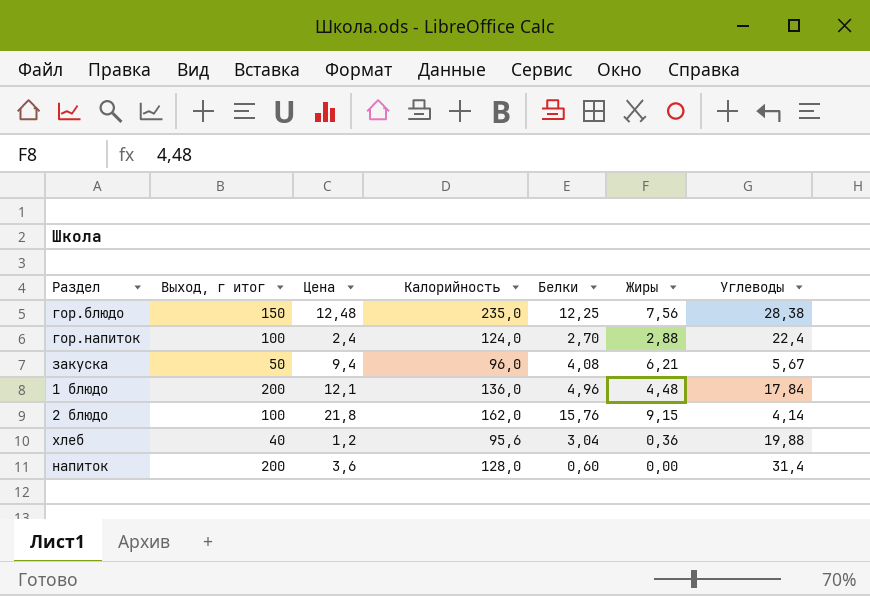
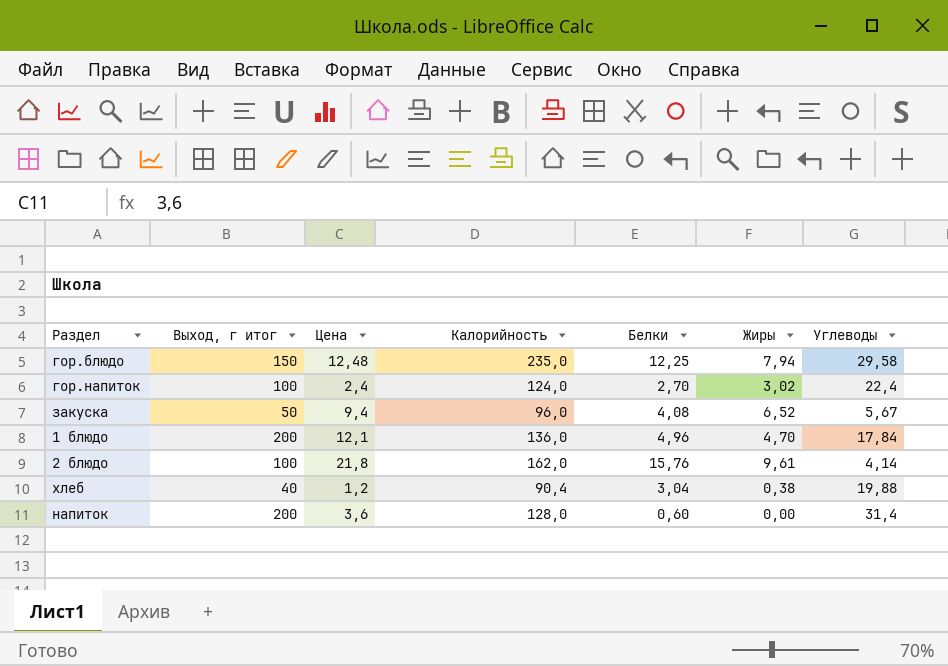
гор.блюдо | Жиры: 7,56 -> 7,94
гор.блюдо | Углеводы: 28,38 -> 29,58
гор.напиток | Жиры: 2,88 -> 3,02
закуска | Жиры: 6,21 -> 6,52
1 блюдо | Жиры: 4,48 -> 4,70
2 блюдо | Жиры: 9,15 -> 9,61
хлеб | Калорийность: 95,6 -> 90,4
хлеб | Жиры: 0,36 -> 0,38

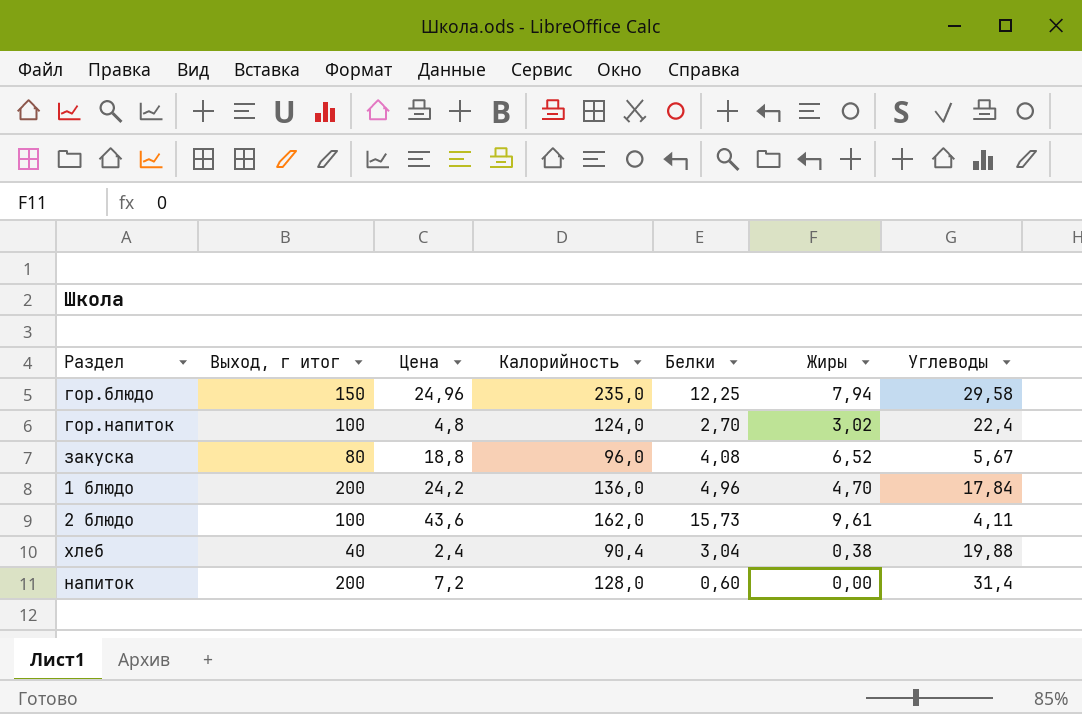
гор.блюдо | Цена: 12,48 -> 24,96
гор.напиток | Цена: 2,4 -> 4,8
закуска | Выход, г итог: 50 -> 80
закуска | Цена: 9,4 -> 18,8
1 блюдо | Цена: 12,1 -> 24,2
2 блюдо | Цена: 21,8 -> 43,6
2 блюдо | Белки: 15,76 -> 15,73
2 блюдо | Углеводы: 4,14 -> 4,11
хлеб | Цена: 1,2 -> 2,4
напиток | Цена: 3,6 -> 7,2

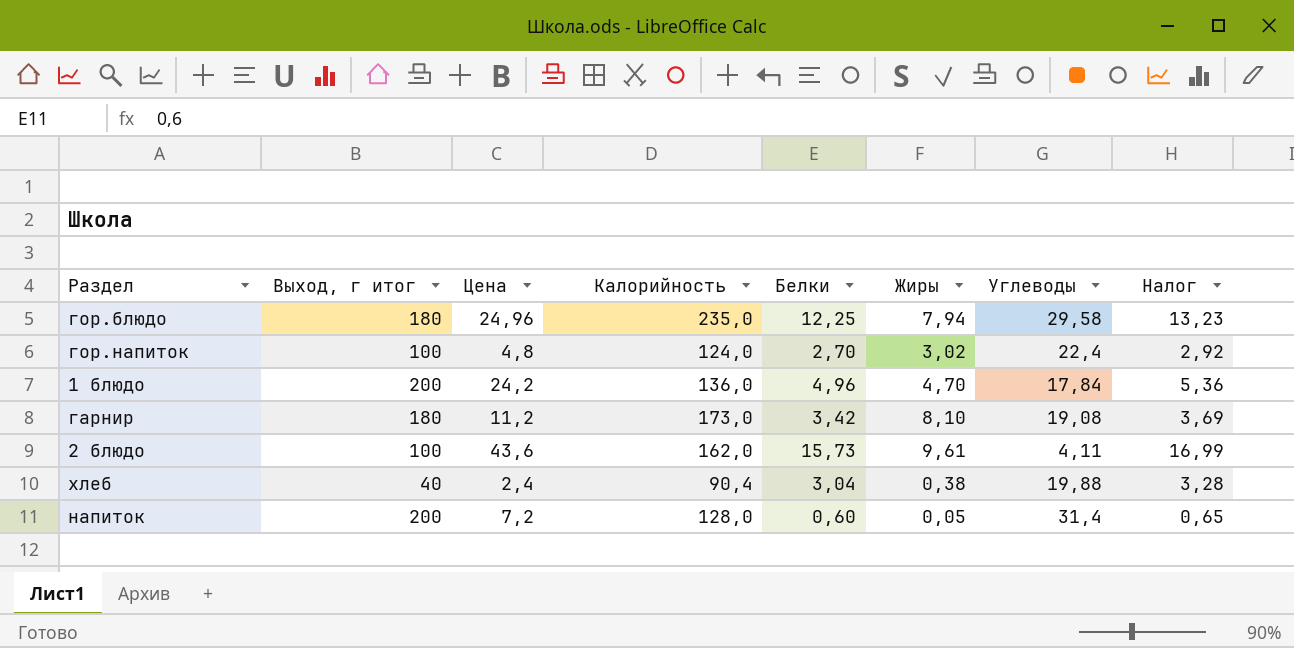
column Налог | formula: none -> [Белки] * 1,08
row закуска: 80 | 18,8 | 96,0 | 4,08 | 6,52 | 5,67 -> none
гор.блюдо | Выход, г итог: 150 -> 180
row гарнир: none -> 180 | 11,2 | 173,0 | 3,42 | 8,10 | 19,08 | 3,69
напиток | Жиры: 0,00 -> 0,05

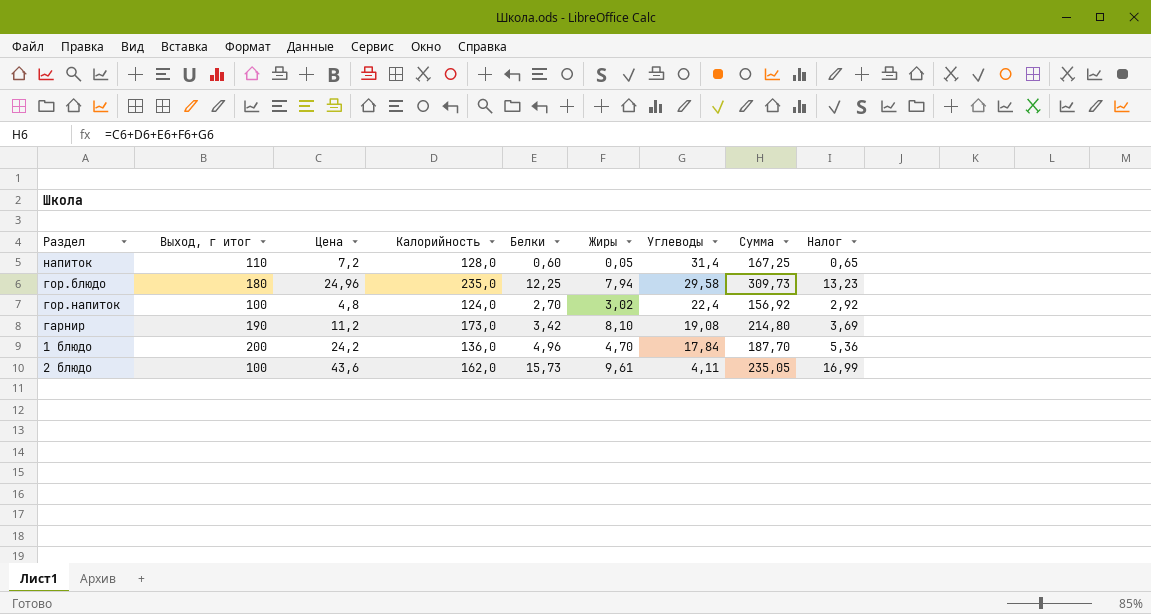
row order: none -> Углеводы descending
column Сумма | formula: none -> [Цена] + [Калорийность] + [Белки] + [Жиры] + [Углеводы]
row хлеб: 40 | 2,4 | 90,4 | 3,04 | 0,38 | 19,88 | 3,28 -> none
напиток | Выход, г итог: 200 -> 110
гарнир | Выход, г итог: 180 -> 190

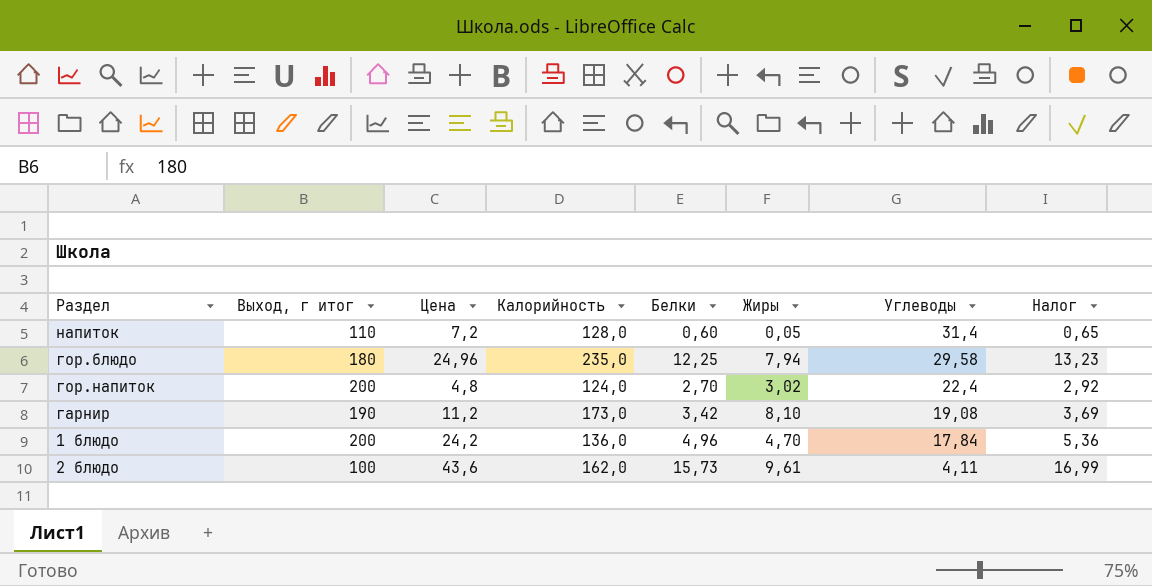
column Сумма | formula: [Цена] + [Калорийность] + [Белки] + [Жиры] + [Углеводы] -> none
гор.напиток | Выход, г итог: 100 -> 200

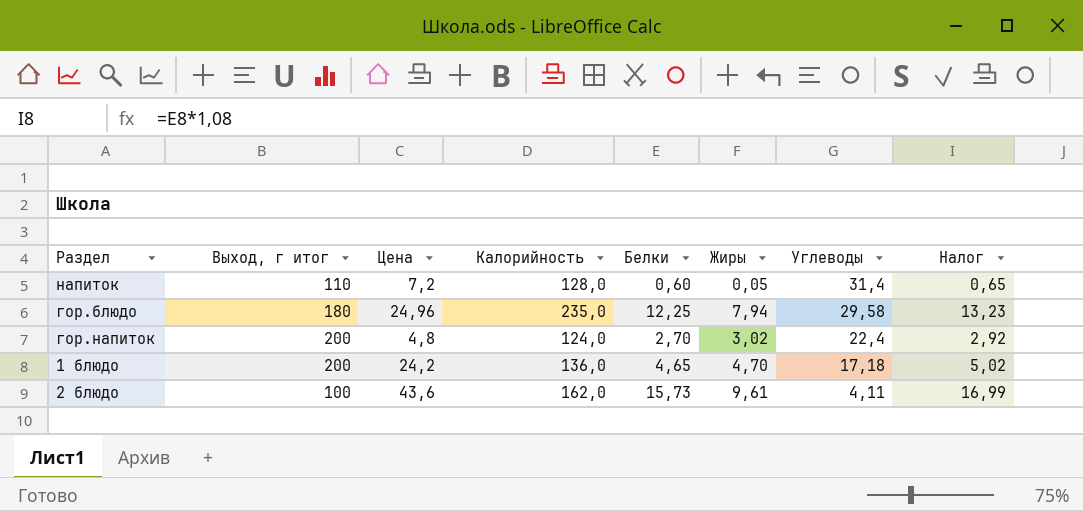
row гарнир: 190 | 11,2 | 173,0 | 3,42 | 8,10 | 19,08 | 3,69 -> none
1 блюдо | Белки: 4,96 -> 4,65
1 блюдо | Углеводы: 17,84 -> 17,18
1 блюдо | Налог: 5,36 -> 5,02

